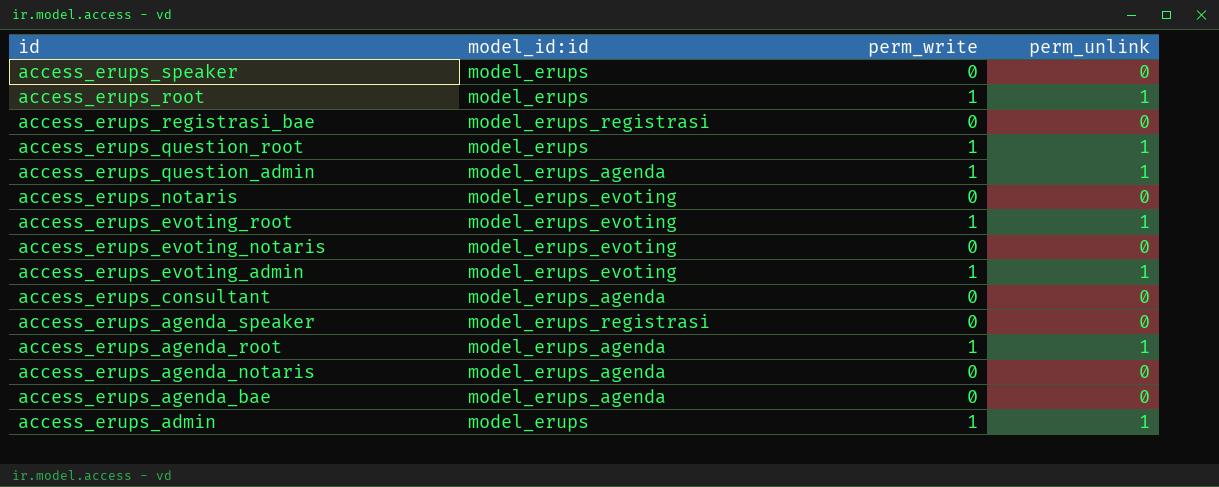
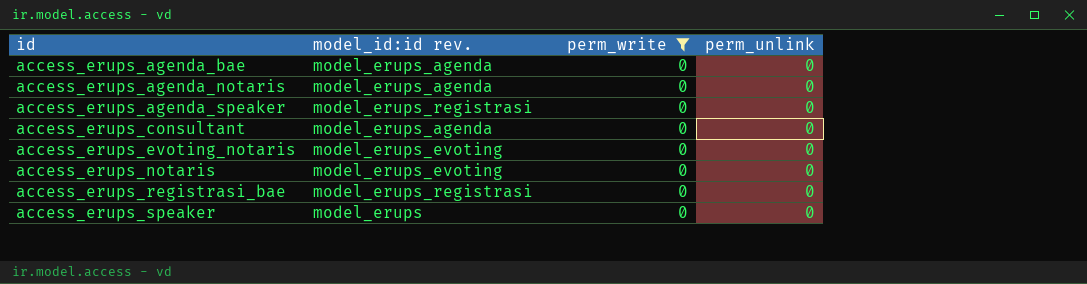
filter: none -> perm_write = 0
row order: id descending -> id ascending
column name: model_id:id -> model_id:id rev.

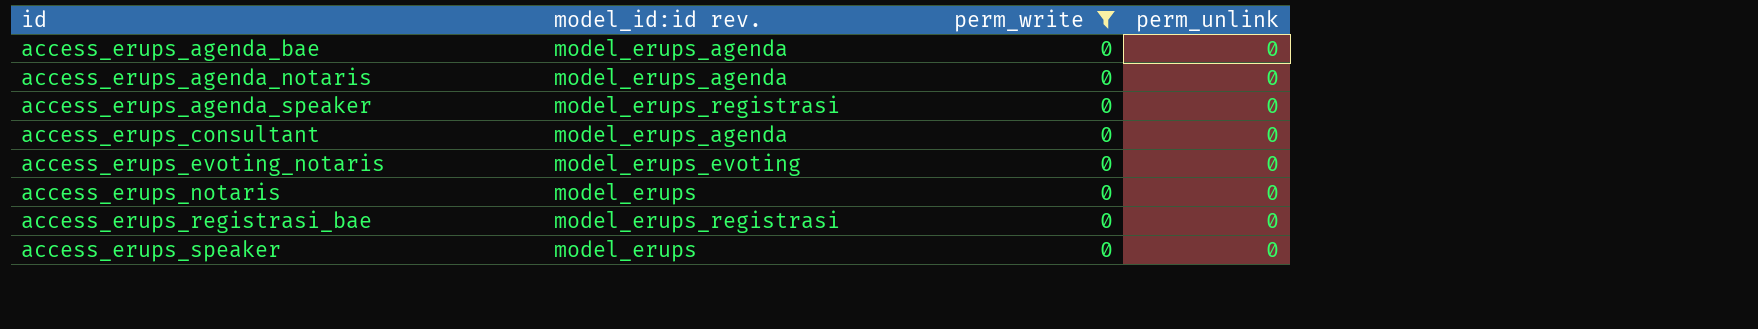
access_erups_notaris | model_id:id rev.: model_erups_evoting -> model_erups

